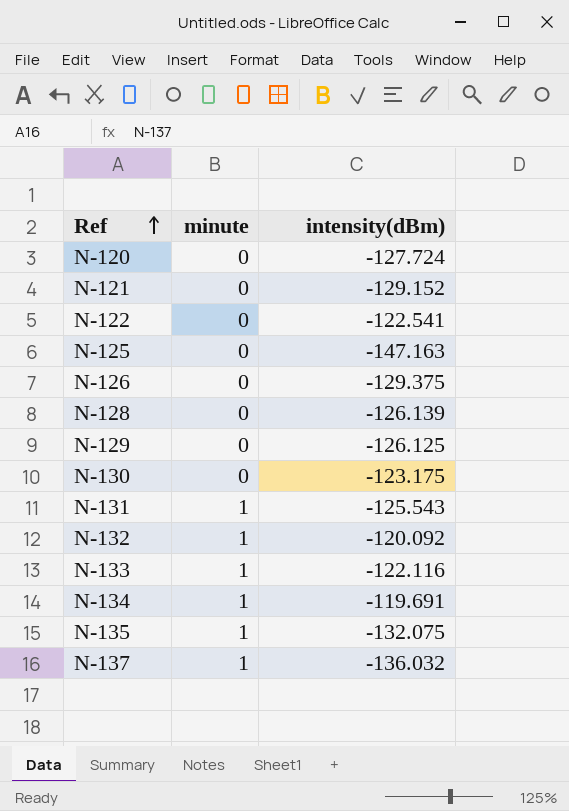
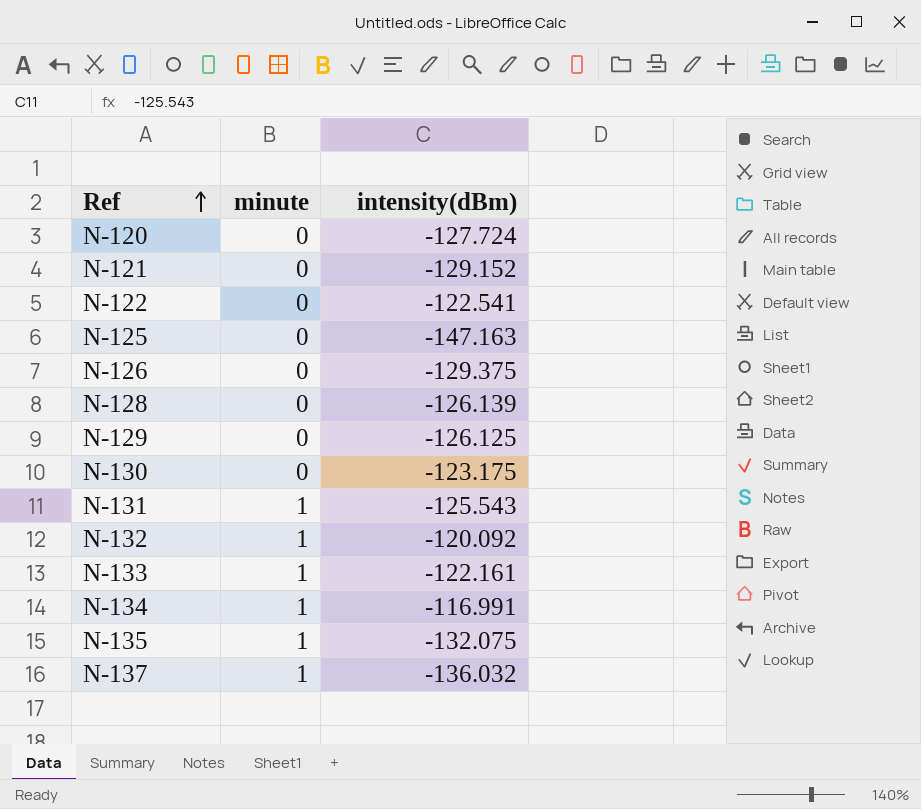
N-133 | intensity(dBm): -122.116 -> -122.161
N-134 | intensity(dBm): -119.691 -> -116.991

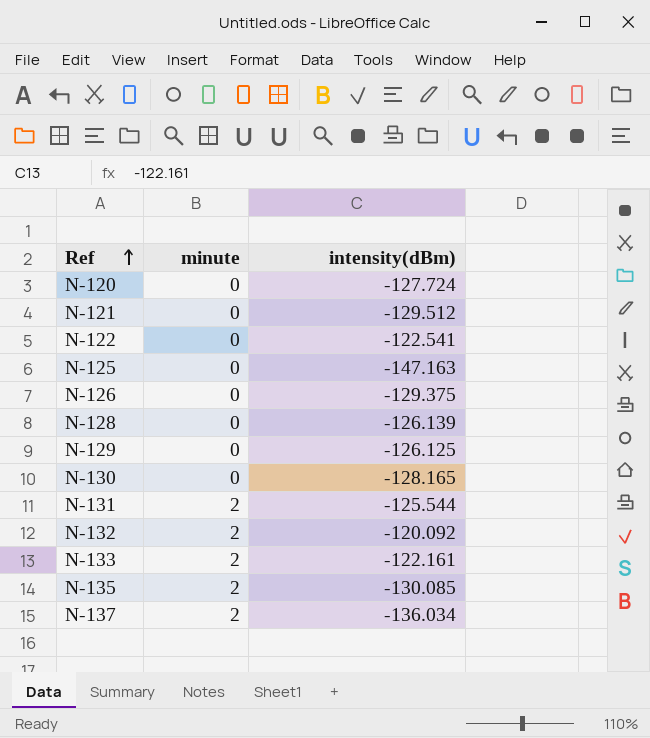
row N-134: 1 | -116.991 -> none
N-121 | intensity(dBm): -129.152 -> -129.512
N-130 | intensity(dBm): -123.175 -> -128.165
N-131 | minute: 1 -> 2
N-131 | intensity(dBm): -125.543 -> -125.544
N-132 | minute: 1 -> 2
N-133 | minute: 1 -> 2
N-135 | minute: 1 -> 2
N-135 | intensity(dBm): -132.075 -> -130.085
N-137 | minute: 1 -> 2
N-137 | intensity(dBm): -136.032 -> -136.034

